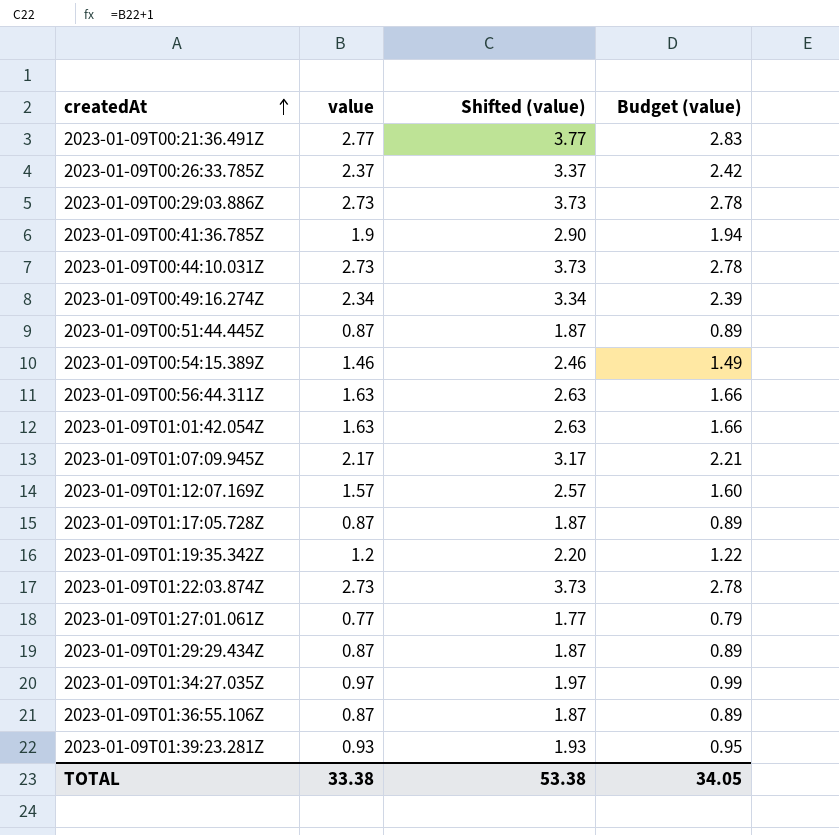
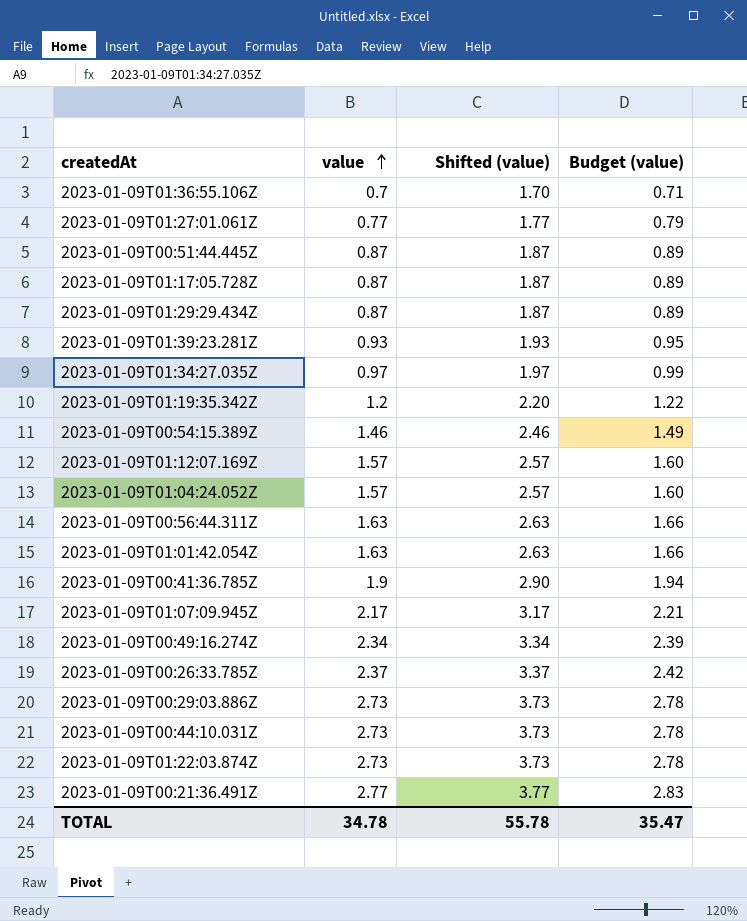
row order: createdAt ascending -> value ascending
2023-01-09T01:36:55.106Z | value: 0.87 -> 0.7
2023-01-09T01:36:55.106Z | Shifted (value): 1.87 -> 1.70
2023-01-09T01:36:55.106Z | Budget (value): 0.89 -> 0.71
row 2023-01-09T01:04:24.052Z: none -> 1.57 | 2.57 | 1.60
TOTAL | value: 33.38 -> 34.78
TOTAL | Shifted (value): 53.38 -> 55.78
TOTAL | Budget (value): 34.05 -> 35.47

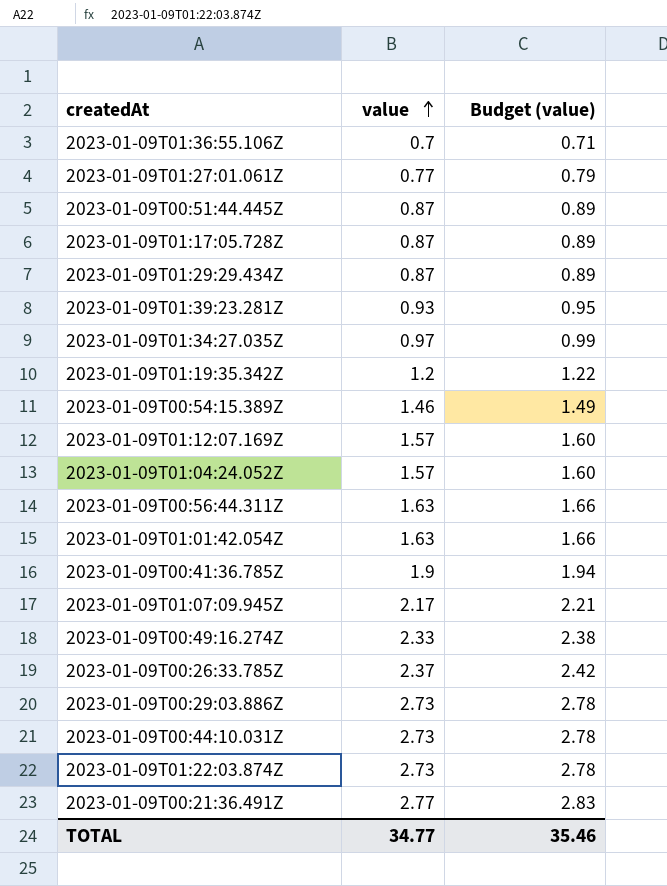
column Shifted (value) | formula: [value] + 1 -> none
2023-01-09T00:49:16.274Z | value: 2.34 -> 2.33
2023-01-09T00:49:16.274Z | Budget (value): 2.39 -> 2.38
TOTAL | value: 34.78 -> 34.77
TOTAL | Budget (value): 35.47 -> 35.46

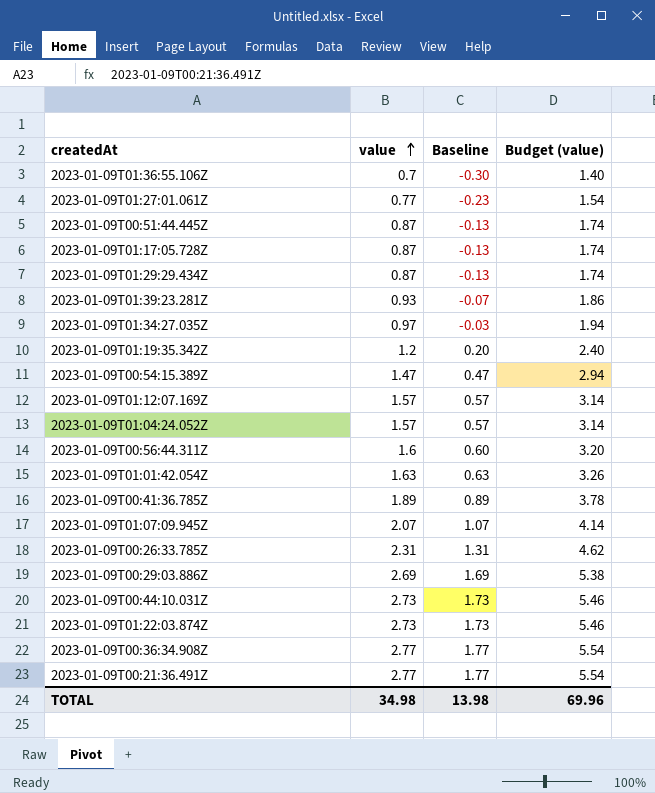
column Baseline | formula: none -> [value] - 1
column Budget (value) | formula: [value] * 1.02 -> [value] * 2
row 2023-01-09T00:49:16.274Z: 2.33 | 2.38 -> none
2023-01-09T00:54:15.389Z | value: 1.46 -> 1.47
2023-01-09T00:56:44.311Z | value: 1.63 -> 1.6
2023-01-09T00:41:36.785Z | value: 1.9 -> 1.89
2023-01-09T01:07:09.945Z | value: 2.17 -> 2.07
2023-01-09T00:26:33.785Z | value: 2.37 -> 2.31
2023-01-09T00:29:03.886Z | value: 2.73 -> 2.69
row 2023-01-09T00:36:34.908Z: none -> 2.77 | 1.77 | 5.54
TOTAL | value: 34.77 -> 34.98
TOTAL | Budget (value): 35.46 -> 69.96

